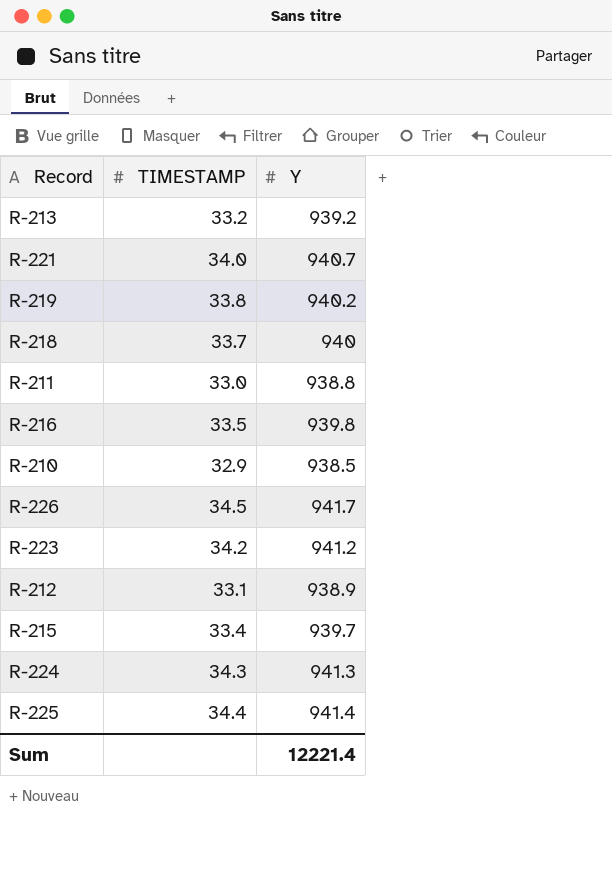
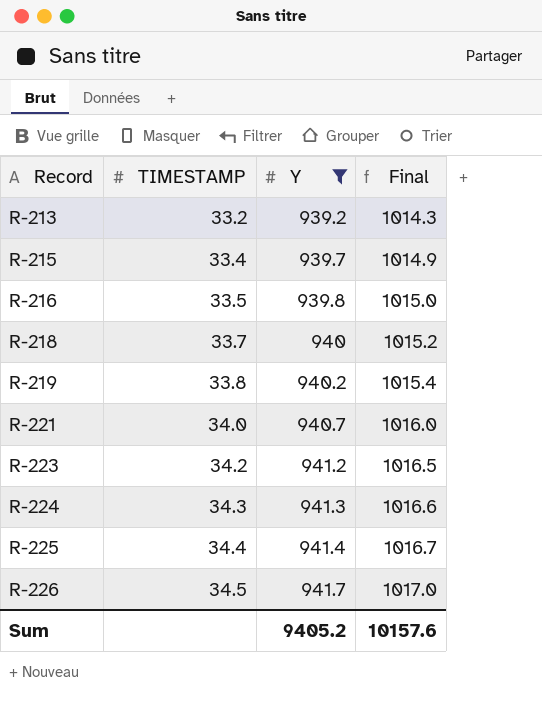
filter: none -> Y >= 939.2
row order: none -> Record ascending
column Final | formula: none -> [Y] * 1.08
Sum | Y: 12221.4 -> 9405.2

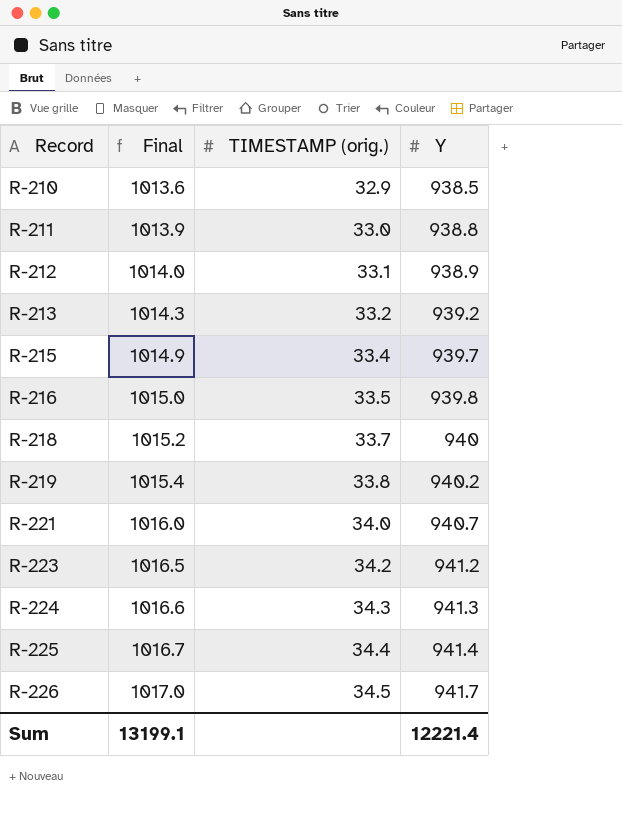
filter: Y >= 939.2 -> none
column Final | position: 4 -> 2
column name: TIMESTAMP -> TIMESTAMP (orig.)
Sum | Final: 10157.6 -> 13199.1
Sum | Y: 9405.2 -> 12221.4

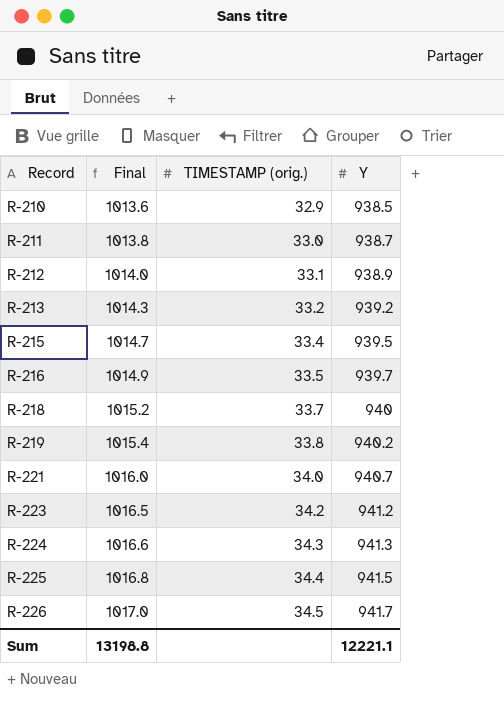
R-211 | Final: 1013.9 -> 1013.8
R-211 | Y: 938.8 -> 938.7
R-215 | Final: 1014.9 -> 1014.7
R-215 | Y: 939.7 -> 939.5
R-216 | Final: 1015.0 -> 1014.9
R-216 | Y: 939.8 -> 939.7
R-225 | Final: 1016.7 -> 1016.8
R-225 | Y: 941.4 -> 941.5
Sum | Final: 13199.1 -> 13198.8
Sum | Y: 12221.4 -> 12221.1

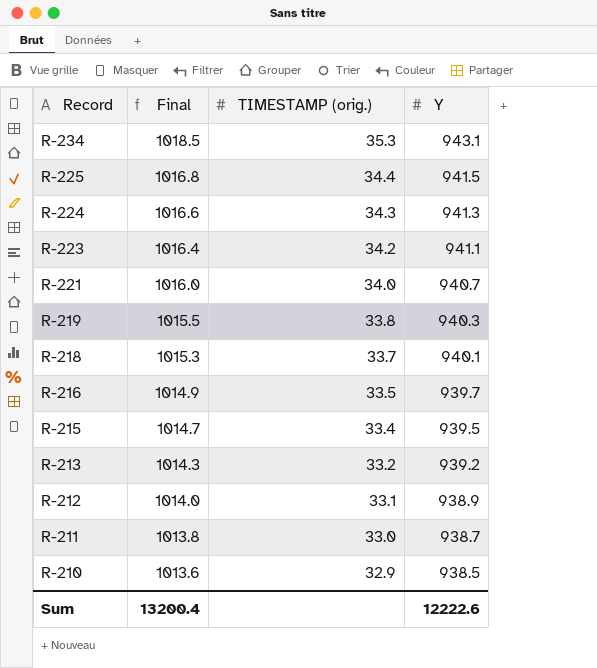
row order: Record ascending -> Record descending
row R-226: 1017.0 | 34.5 | 941.7 -> none
row R-234: none -> 1018.5 | 35.3 | 943.1
R-223 | Final: 1016.5 -> 1016.4
R-223 | Y: 941.2 -> 941.1
R-219 | Final: 1015.4 -> 1015.5
R-219 | Y: 940.2 -> 940.3
R-218 | Final: 1015.2 -> 1015.3
R-218 | Y: 940 -> 940.1
Sum | Final: 13198.8 -> 13200.4
Sum | Y: 12221.1 -> 12222.6

